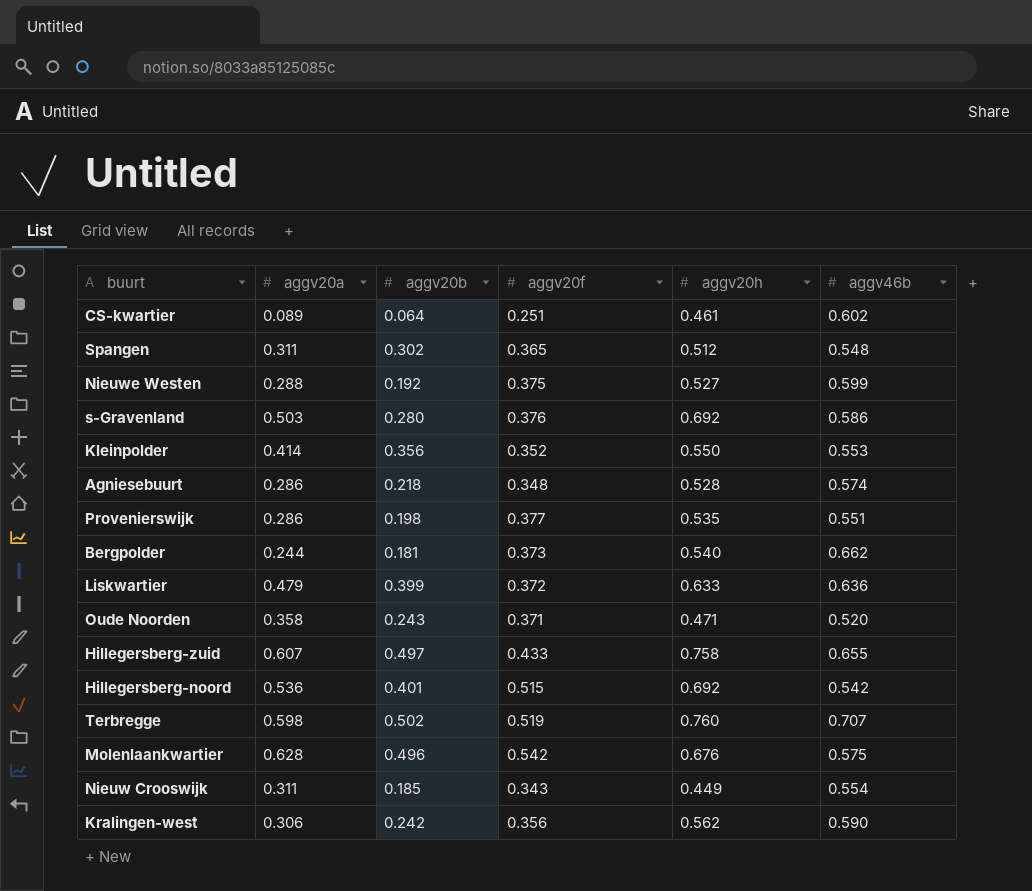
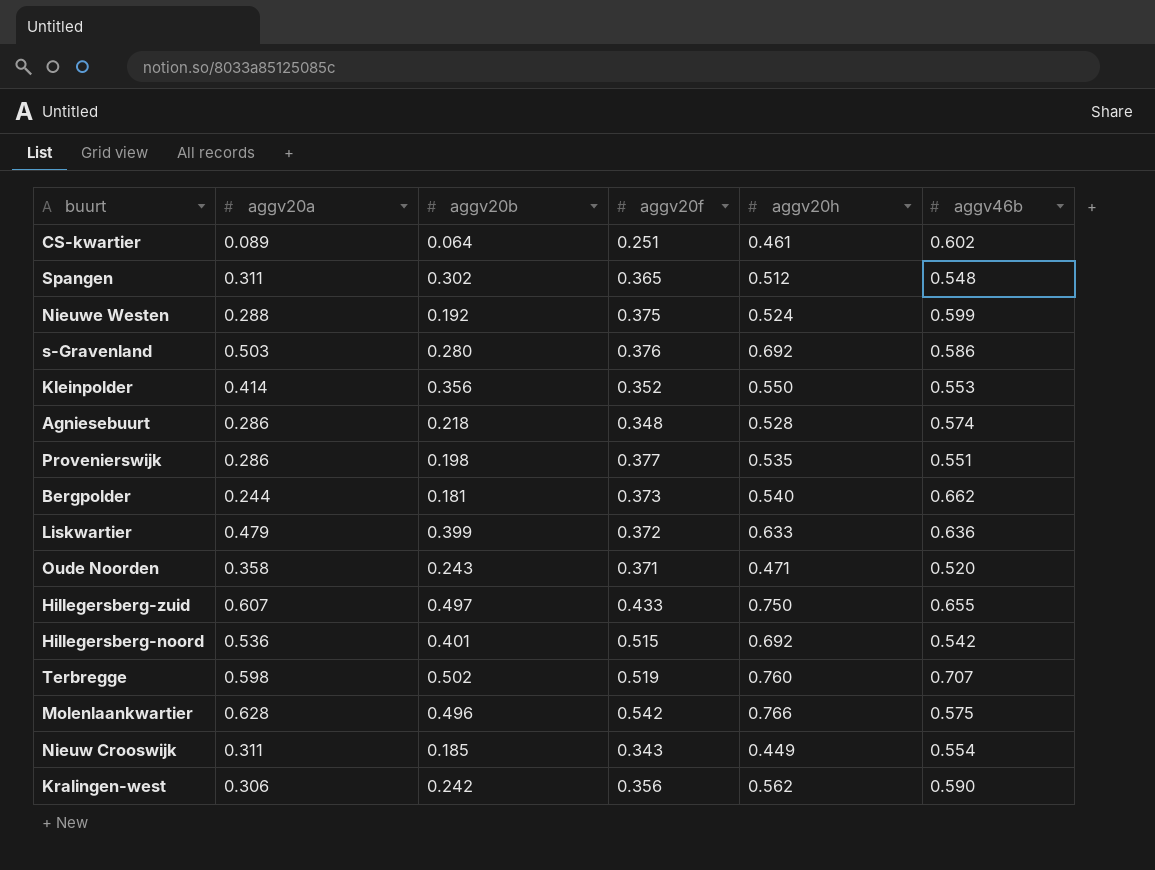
Nieuwe Westen | aggv20h: 0.527 -> 0.524
Hillegersberg-zuid | aggv20h: 0.758 -> 0.750
Molenlaankwartier | aggv20h: 0.676 -> 0.766

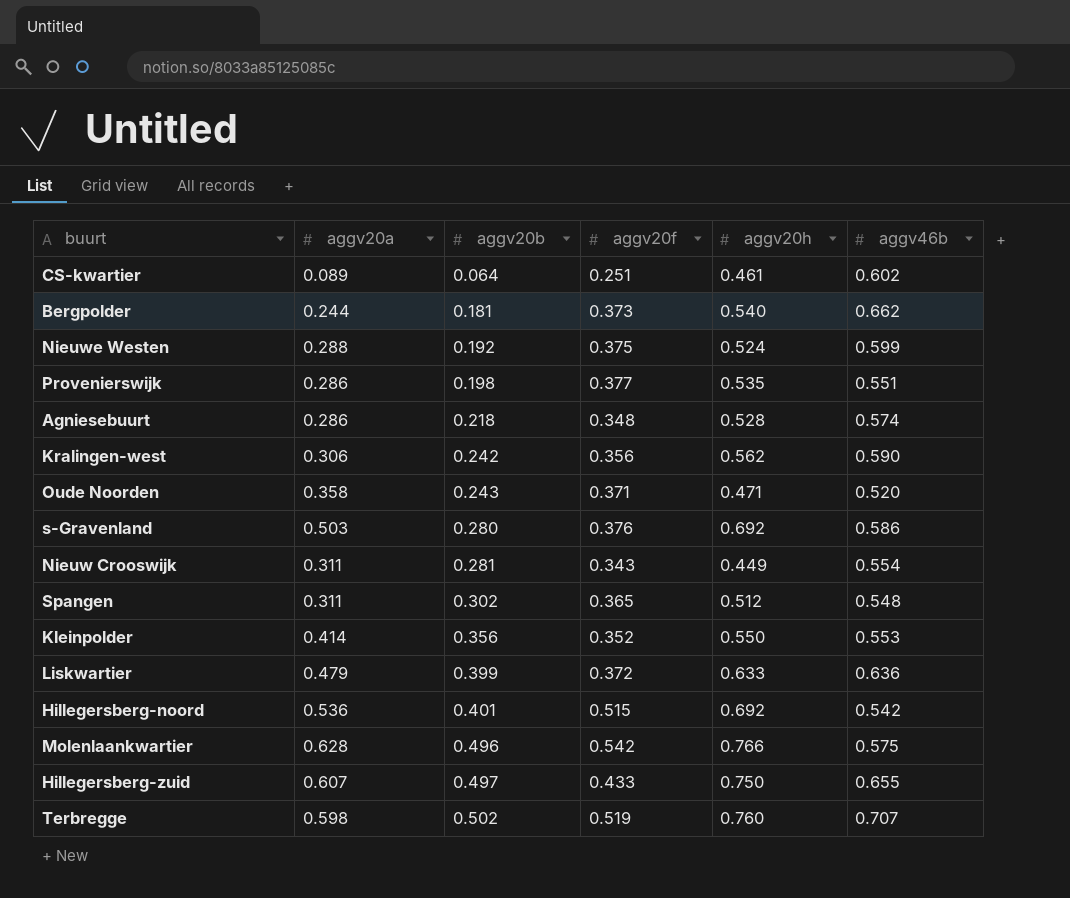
row order: none -> aggv20b ascending
Nieuw Crooswijk | aggv20b: 0.185 -> 0.281

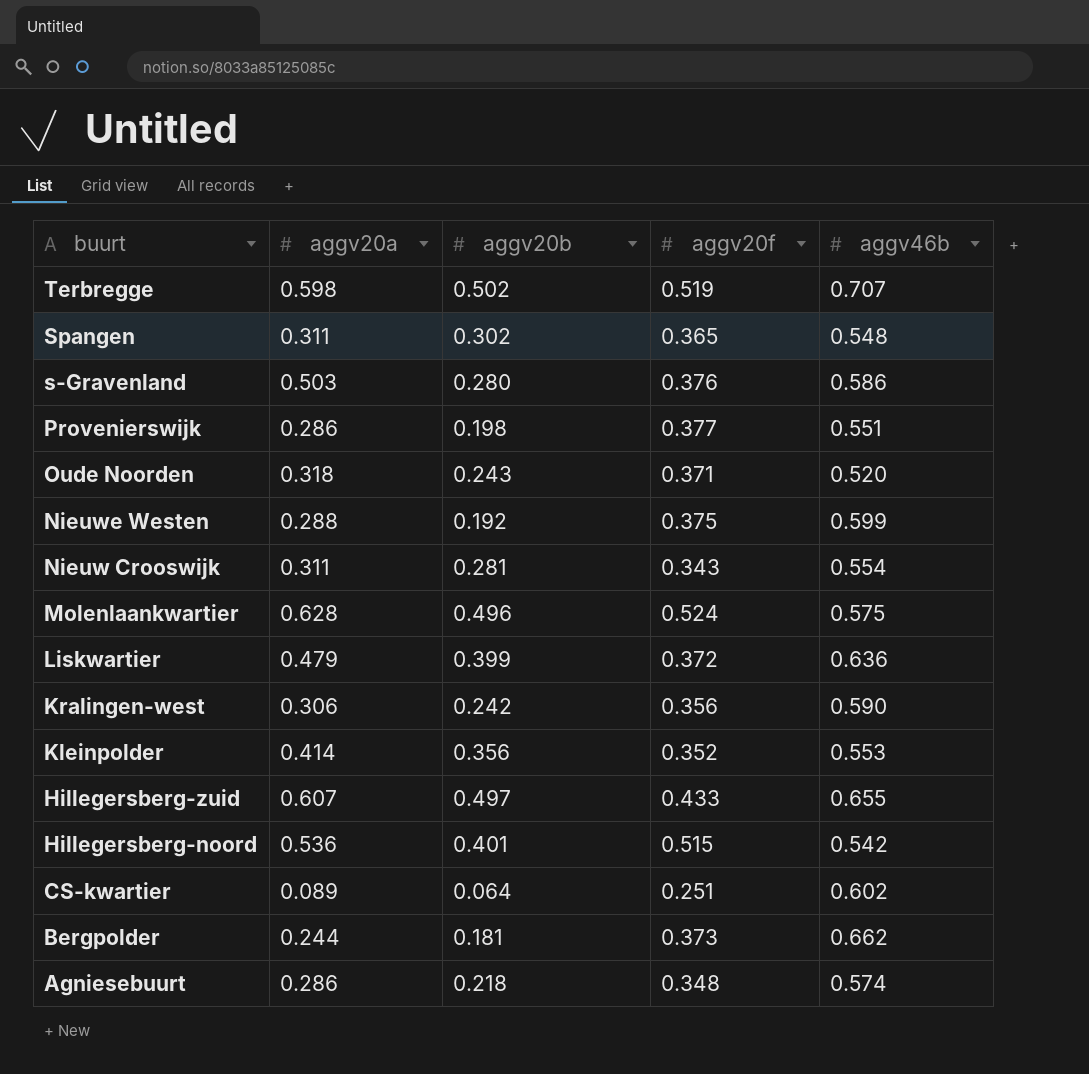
row order: aggv20b ascending -> buurt descending
column aggv20h | position: 5 -> none
Oude Noorden | aggv20a: 0.358 -> 0.318
Molenlaankwartier | aggv20f: 0.542 -> 0.524

